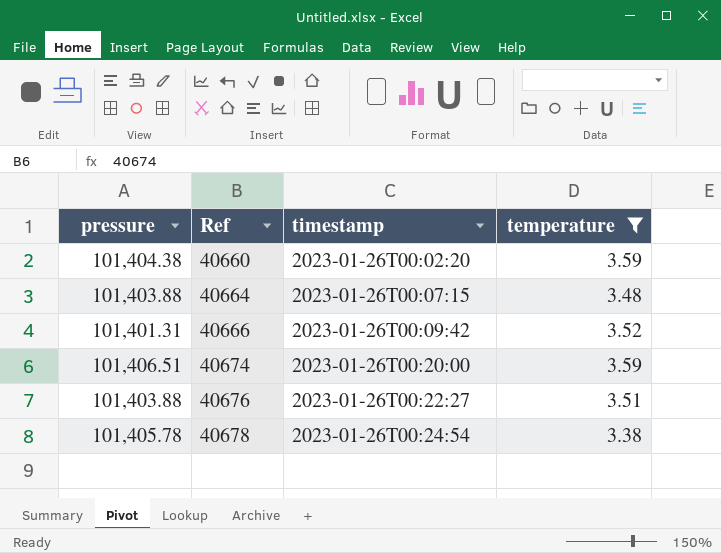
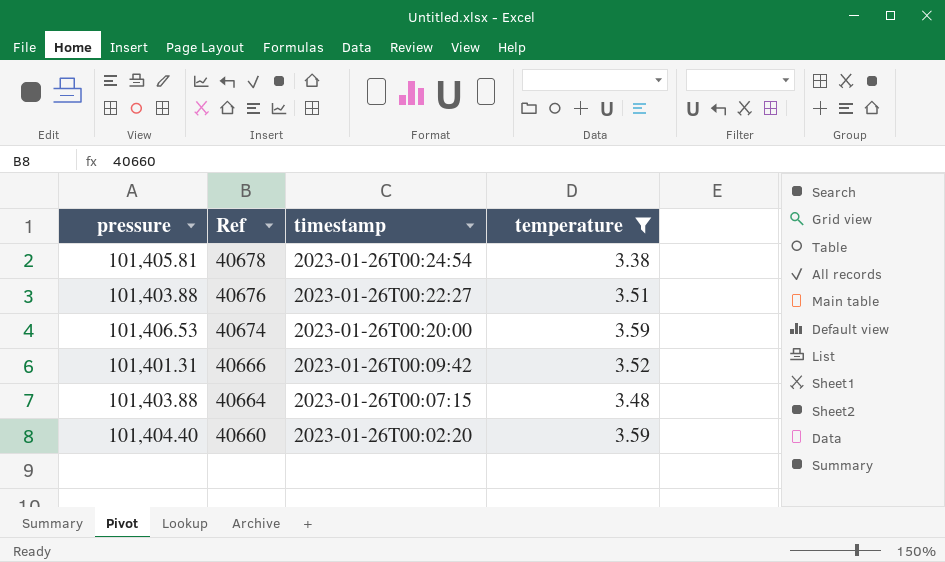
row order: Ref ascending -> Ref descending
40678 | pressure: 101,405.78 -> 101,405.81
40674 | pressure: 101,406.51 -> 101,406.53
40660 | pressure: 101,404.38 -> 101,404.40

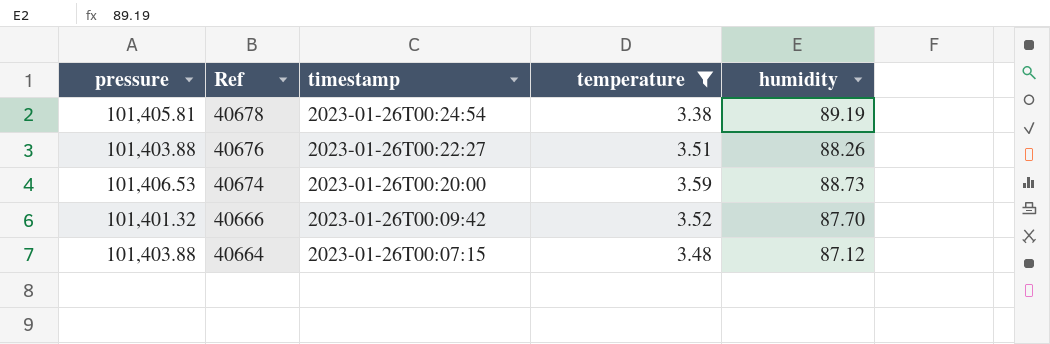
column humidity | position: none -> 5
row 40660: 101,404.40 | 2023-01-26T00:02:20 | 3.59 -> none
40666 | pressure: 101,401.31 -> 101,401.32

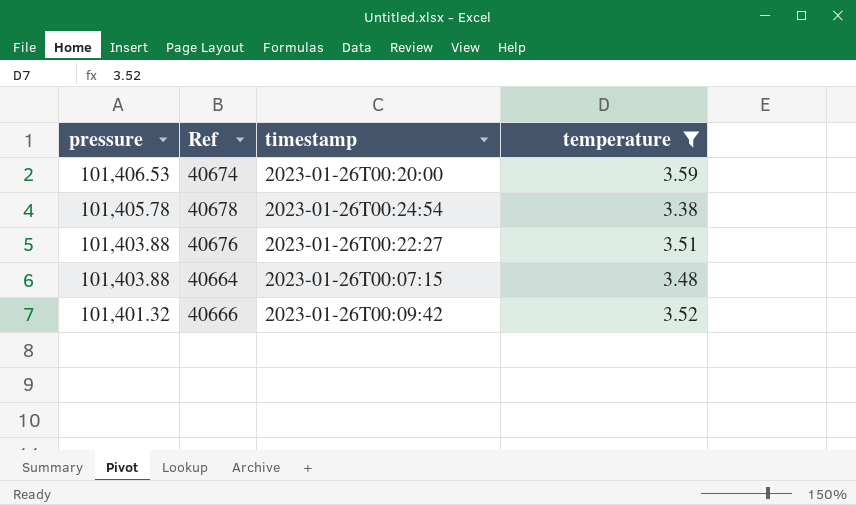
row order: Ref descending -> pressure descending
column humidity | position: 5 -> none
40678 | pressure: 101,405.81 -> 101,405.78

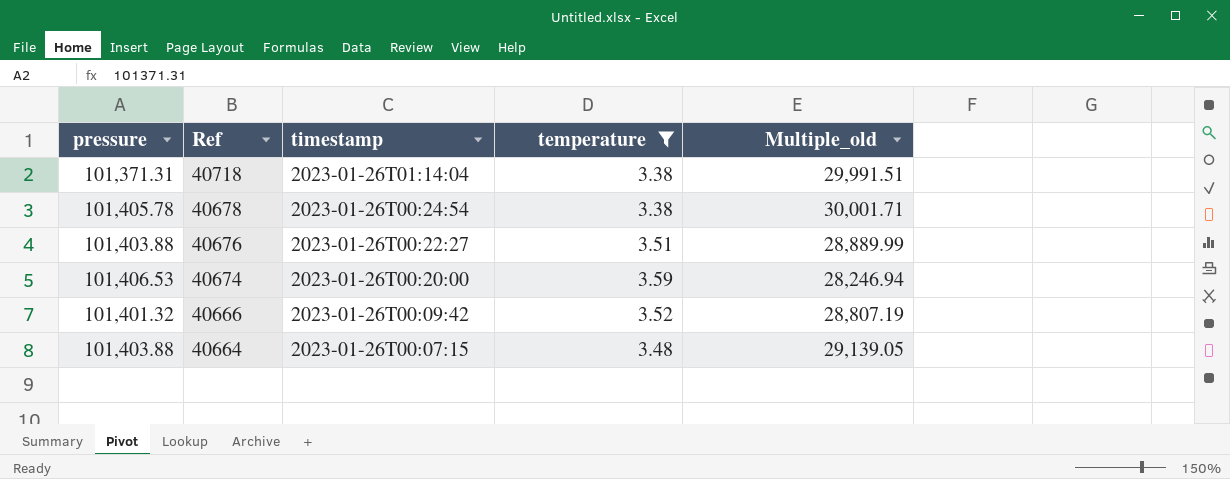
row order: pressure descending -> Ref descending
column Multiple_old | formula: none -> [pressure] / [temperature]
row 40718: none -> 101,371.31 | 2023-01-26T01:14:04 | 3.38 | 29,991.51

